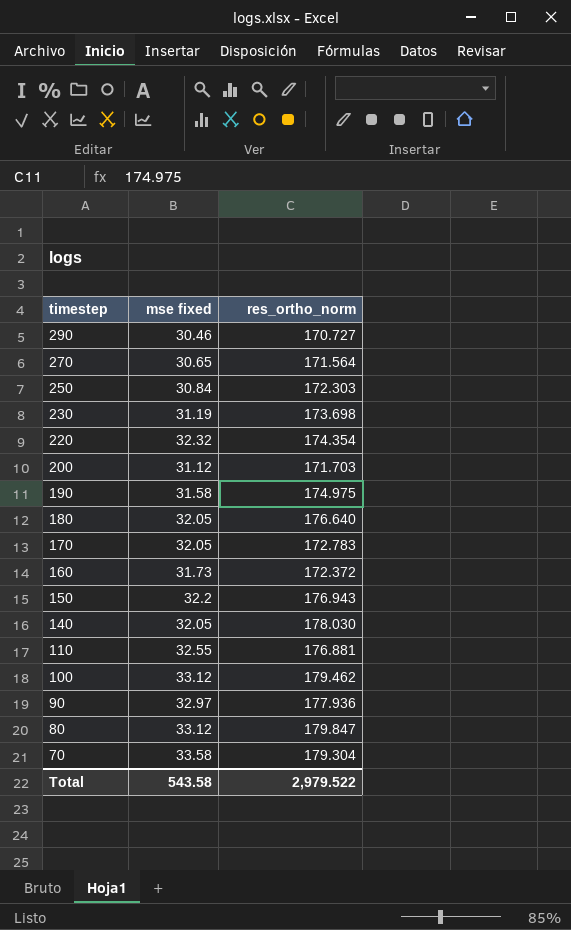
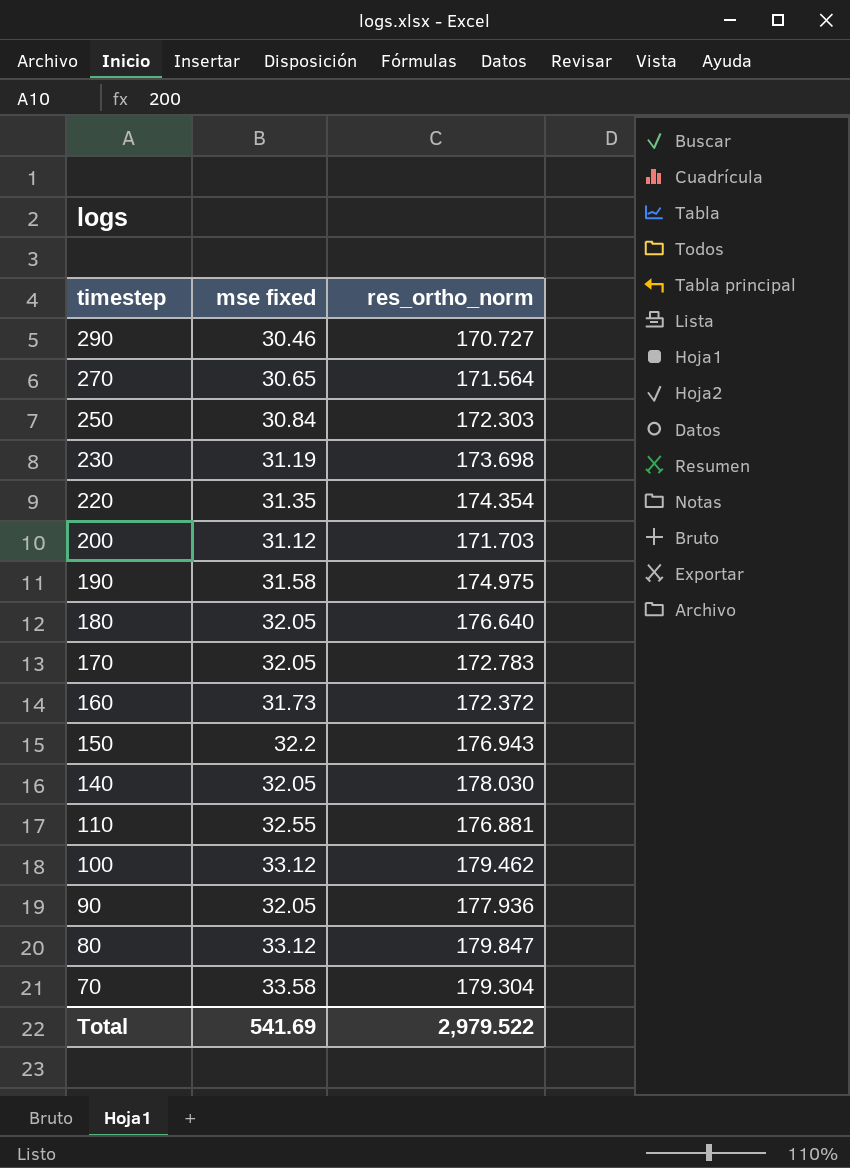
220 | mse fixed: 32.32 -> 31.35
90 | mse fixed: 32.97 -> 32.05
Total | mse fixed: 543.58 -> 541.69

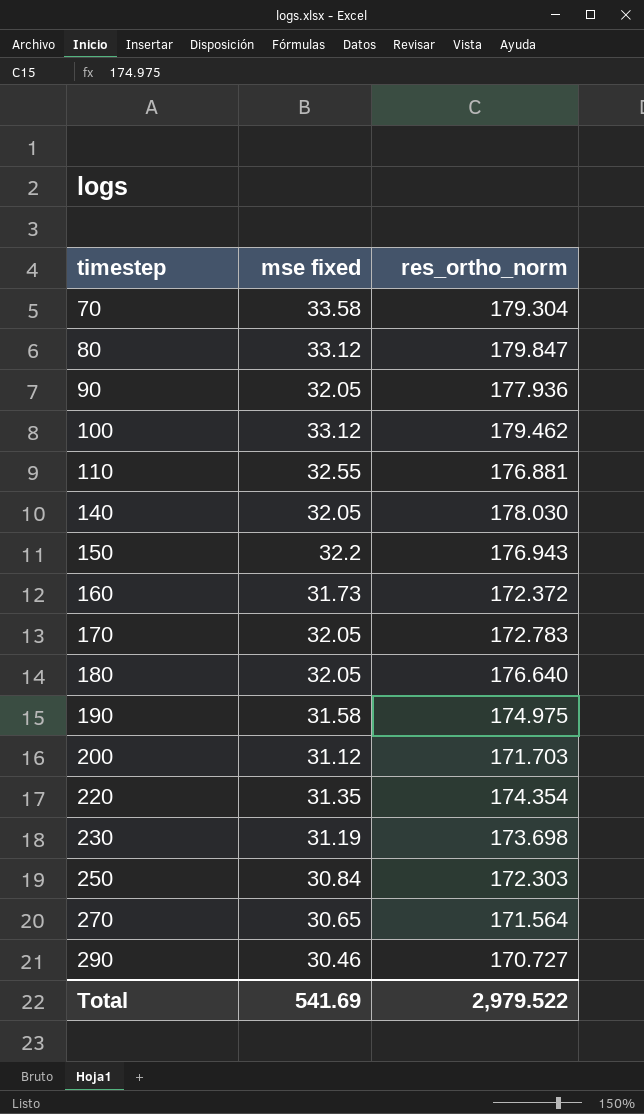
row order: timestep descending -> timestep ascending

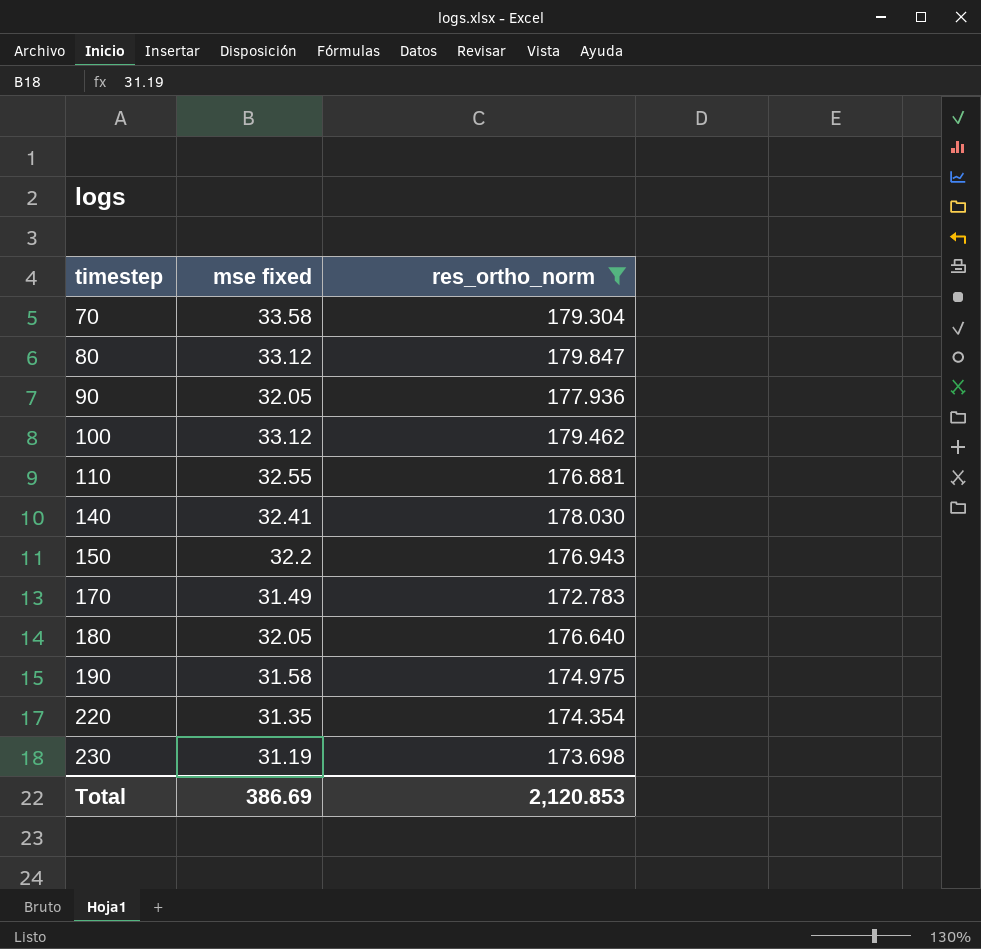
filter: none -> res_ortho_norm >= 172.783
140 | mse fixed: 32.05 -> 32.41
170 | mse fixed: 32.05 -> 31.49
Total | mse fixed: 541.69 -> 386.69
Total | res_ortho_norm: 2,979.522 -> 2,120.853

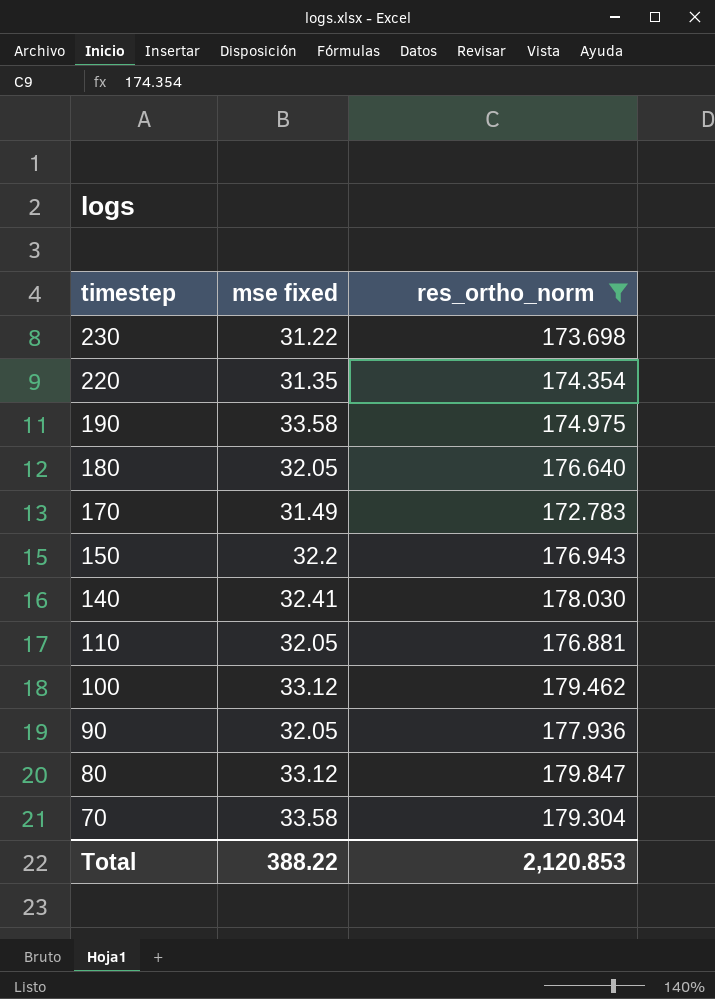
row order: timestep ascending -> timestep descending
230 | mse fixed: 31.19 -> 31.22
190 | mse fixed: 31.58 -> 33.58
110 | mse fixed: 32.55 -> 32.05
Total | mse fixed: 386.69 -> 388.22

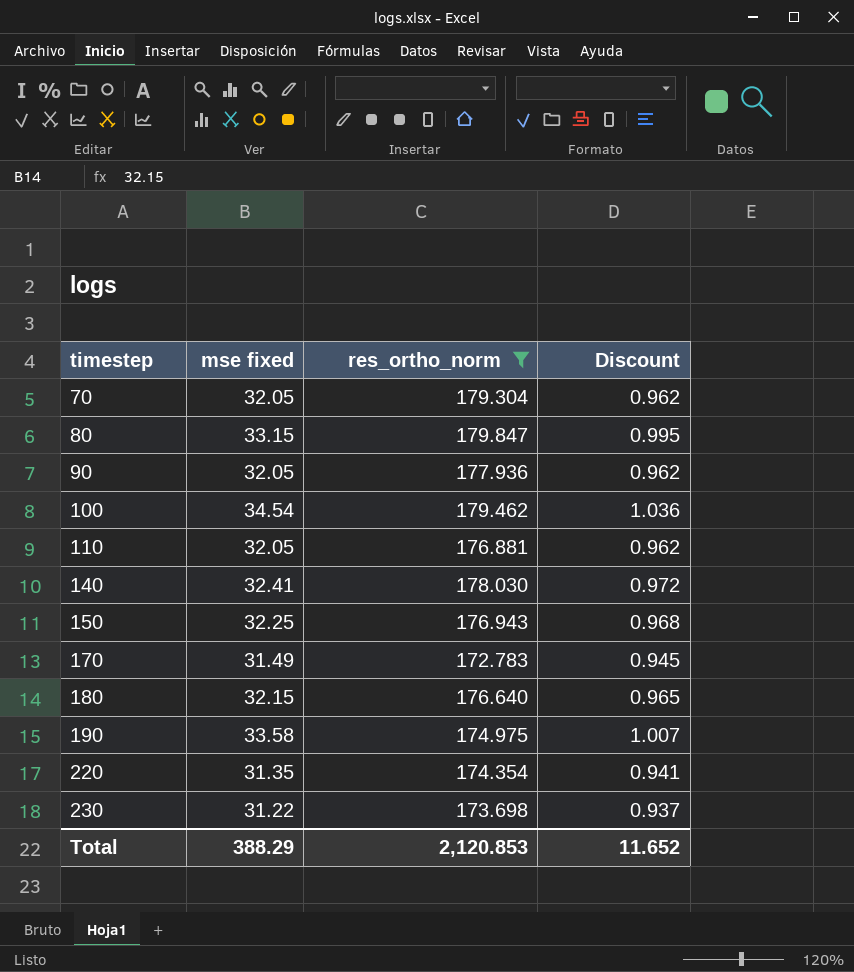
row order: timestep descending -> timestep ascending
column Discount | formula: none -> [mse fixed] * 0.03
70 | mse fixed: 33.58 -> 32.05
80 | mse fixed: 33.12 -> 33.15
100 | mse fixed: 33.12 -> 34.54
150 | mse fixed: 32.2 -> 32.25
180 | mse fixed: 32.05 -> 32.15
Total | mse fixed: 388.22 -> 388.29

